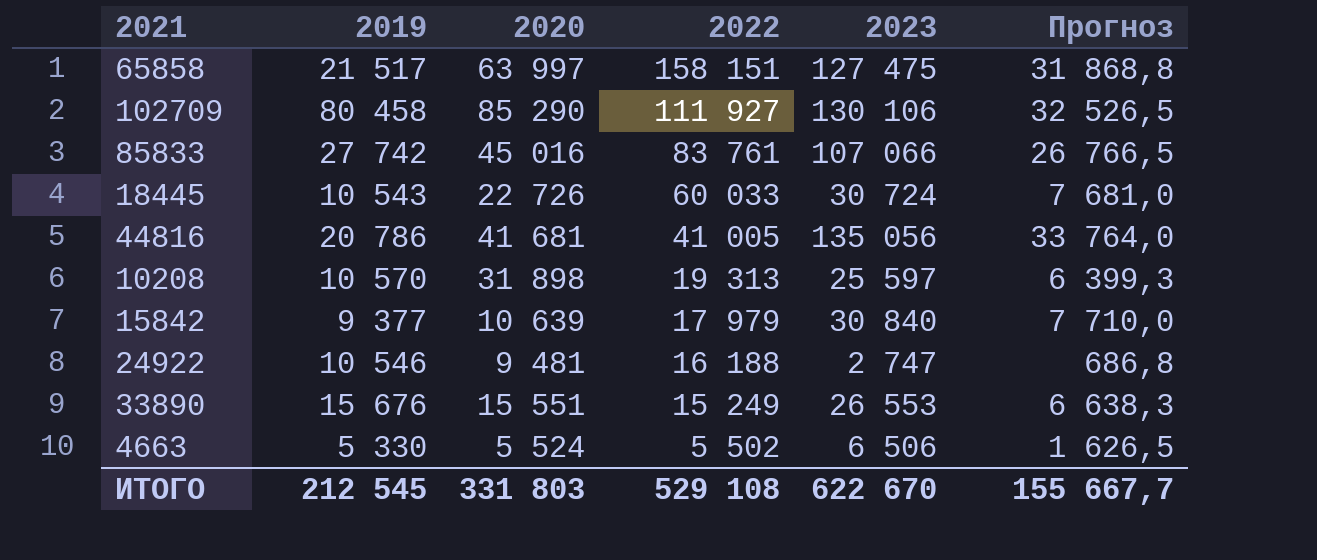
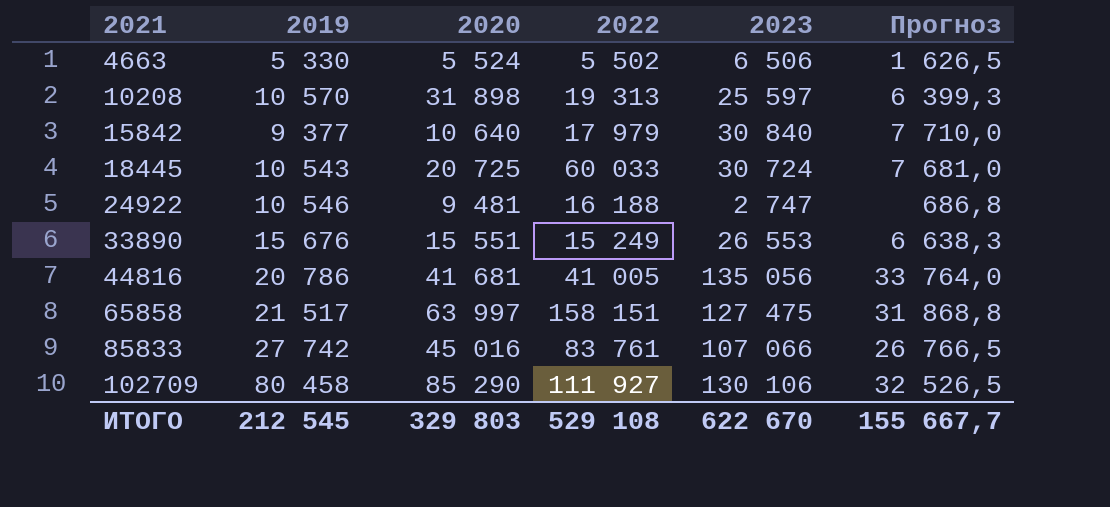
row order: 2022 descending -> 2021 ascending
15842 | 2020: 10 639 -> 10 640
18445 | 2020: 22 726 -> 20 725
ИТОГО | 2020: 331 803 -> 329 803

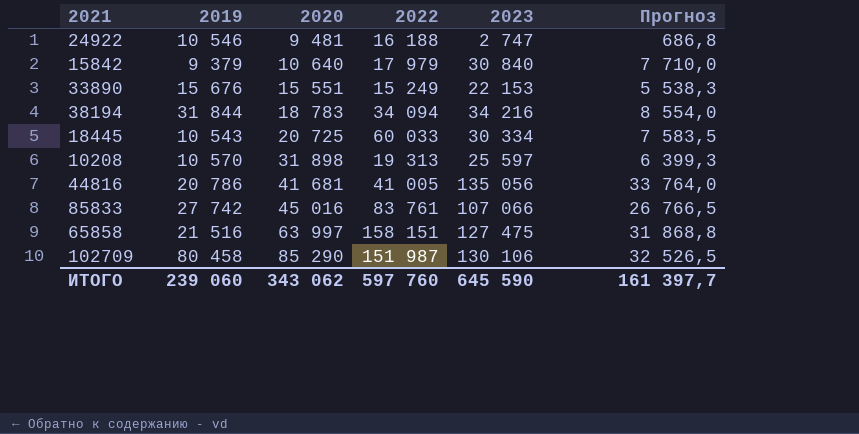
row order: 2021 ascending -> 2020 ascending
row 4663: 5 330 | 5 524 | 5 502 | 6 506 | 1 626,5 -> none
15842 | 2019: 9 377 -> 9 379
33890 | 2023: 26 553 -> 22 153
33890 | Прогноз: 6 638,3 -> 5 538,3
row 38194: none -> 31 844 | 18 783 | 34 094 | 34 216 | 8 554,0
18445 | 2023: 30 724 -> 30 334
18445 | Прогноз: 7 681,0 -> 7 583,5
65858 | 2019: 21 517 -> 21 516
102709 | 2022: 111 927 -> 151 987
ИТОГО | 2019: 212 545 -> 239 060
ИТОГО | 2020: 329 803 -> 343 062
ИТОГО | 2022: 529 108 -> 597 760
ИТОГО | 2023: 622 670 -> 645 590
ИТОГО | Прогноз: 155 667,7 -> 161 397,7

